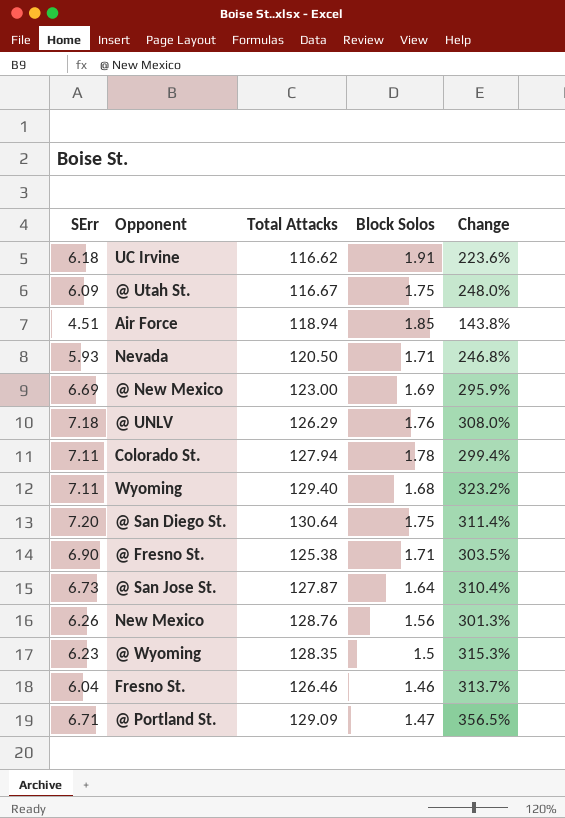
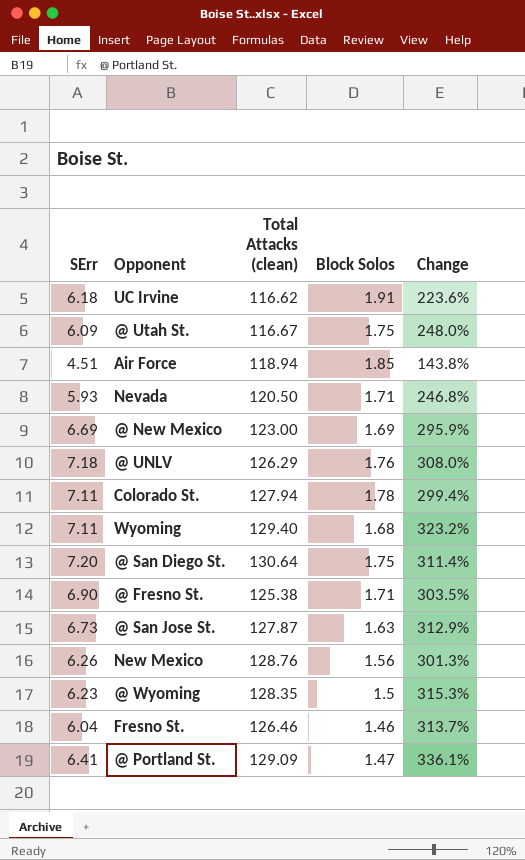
column name: Total Attacks -> Total Attacks (clean)
@ San Jose St. | Block Solos: 1.64 -> 1.63
@ San Jose St. | Change: 310.4% -> 312.9%
@ Portland St. | SErr: 6.71 -> 6.41
@ Portland St. | Change: 356.5% -> 336.1%

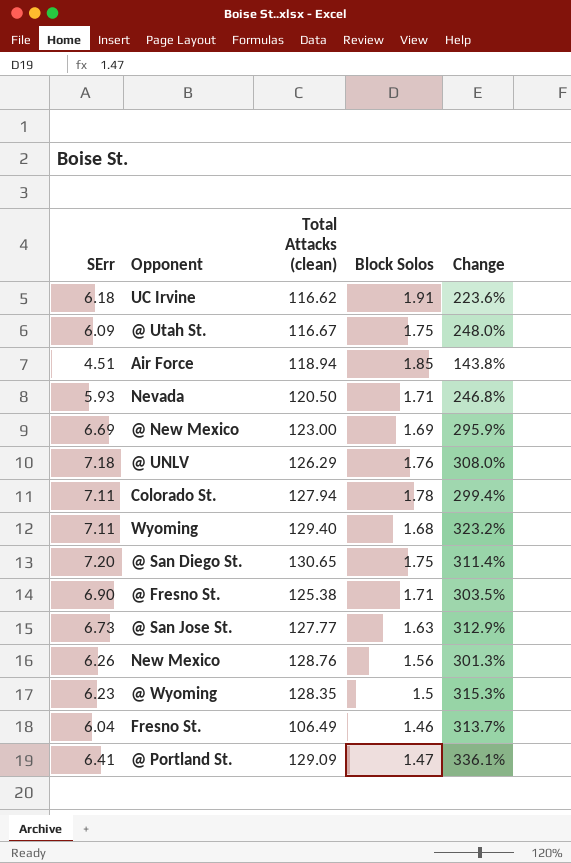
@ San Diego St. | Total Attacks (clean): 130.64 -> 130.65
@ San Jose St. | Total Attacks (clean): 127.87 -> 127.77
Fresno St. | Total Attacks (clean): 126.46 -> 106.49

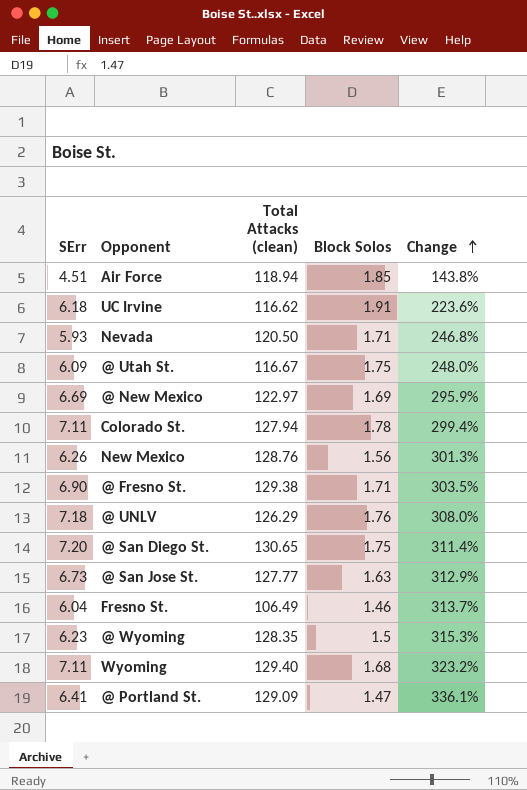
row order: none -> Change ascending
@ New Mexico | Total Attacks (clean): 123.00 -> 122.97
@ Fresno St. | Total Attacks (clean): 125.38 -> 129.38

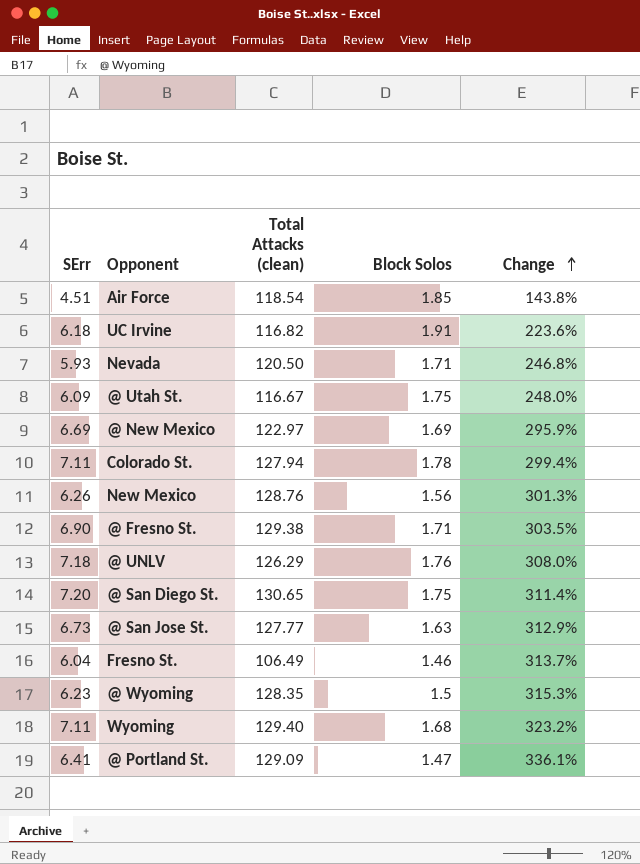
Air Force | Total Attacks (clean): 118.94 -> 118.54
UC Irvine | Total Attacks (clean): 116.62 -> 116.82

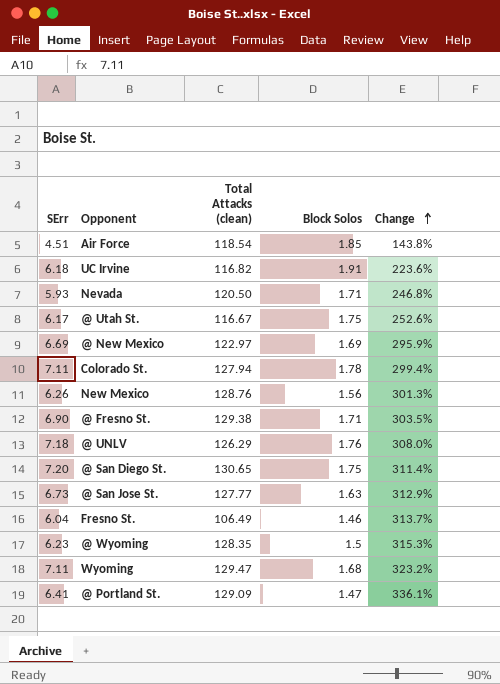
@ Utah St. | SErr: 6.09 -> 6.17
@ Utah St. | Change: 248.0% -> 252.6%
Wyoming | Total Attacks (clean): 129.40 -> 129.47

